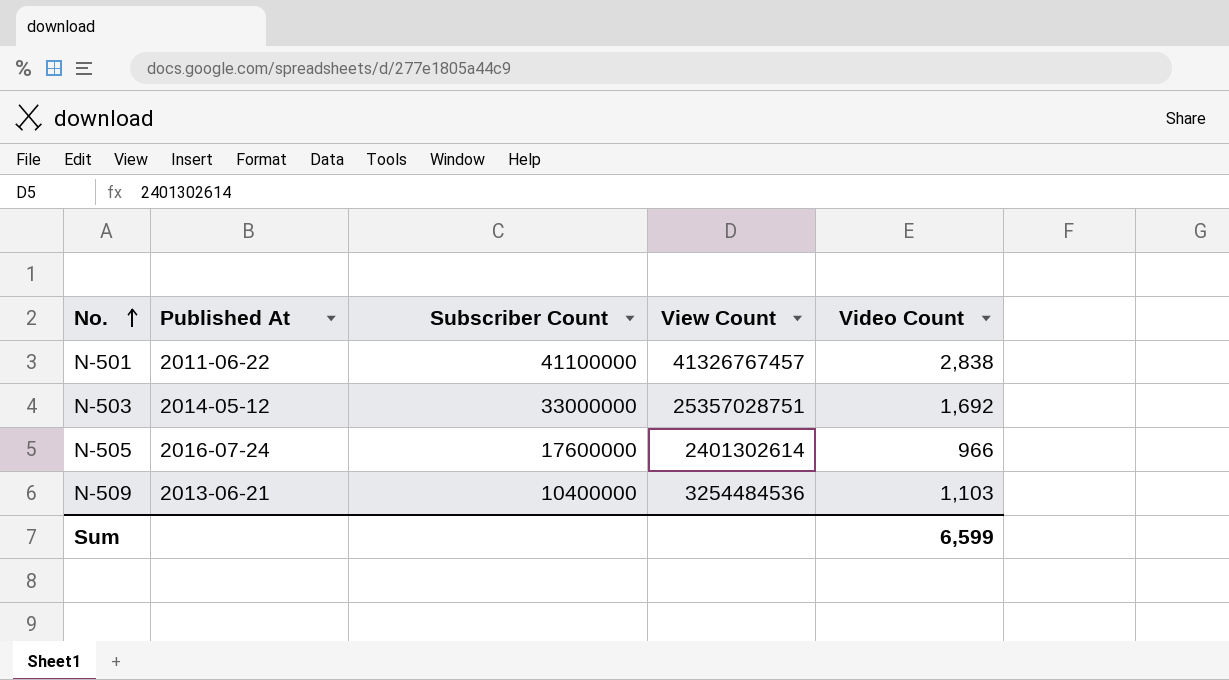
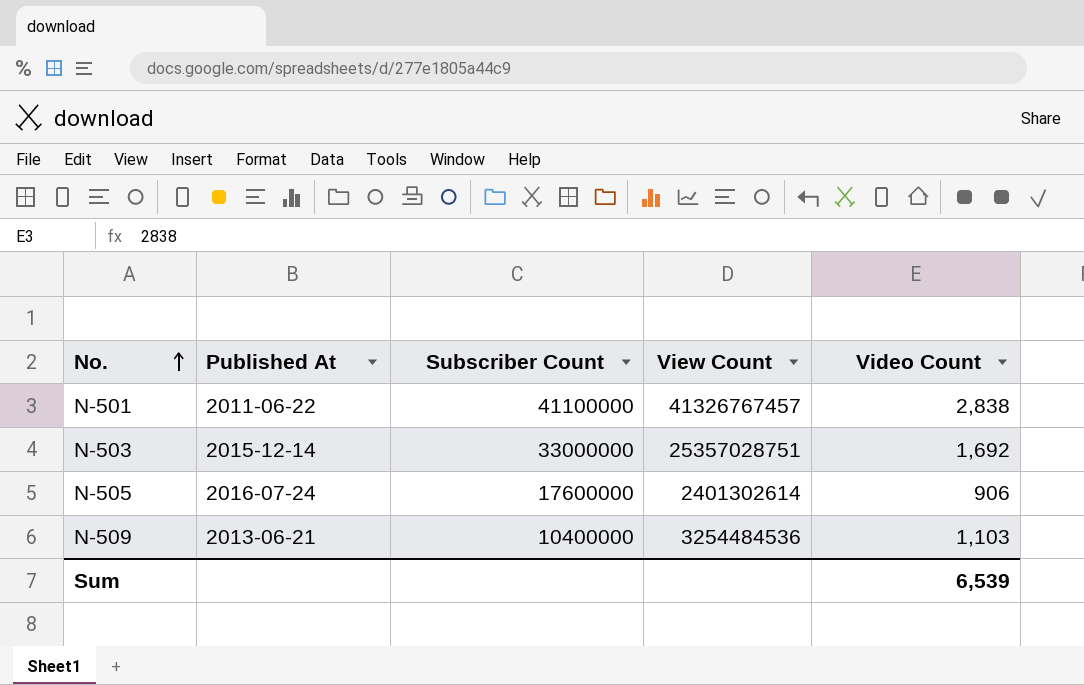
N-503 | Published At: 2014-05-12 -> 2015-12-14
N-505 | Video Count: 966 -> 906
Sum | Video Count: 6,599 -> 6,539

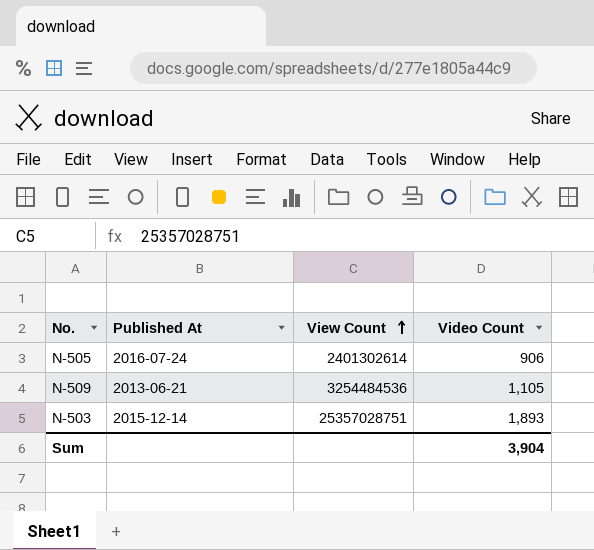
row order: No. ascending -> View Count ascending
column Subscriber Count | position: 3 -> none
row N-501: 2011-06-22 | 41100000 | 41326767457 | 2,838 -> none
N-509 | Video Count: 1,103 -> 1,105
N-503 | Video Count: 1,692 -> 1,893
Sum | Video Count: 6,539 -> 3,904

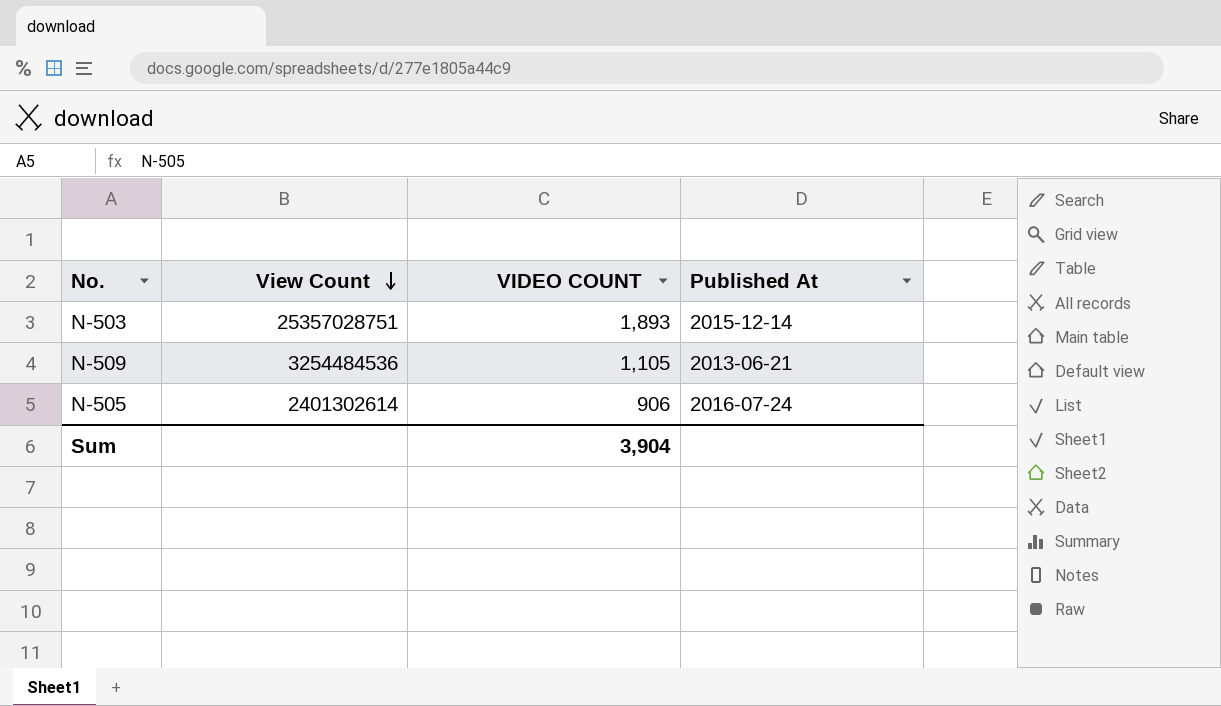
row order: View Count ascending -> View Count descending
column name: Video Count -> VIDEO COUNT
column Published At | position: 2 -> 4

